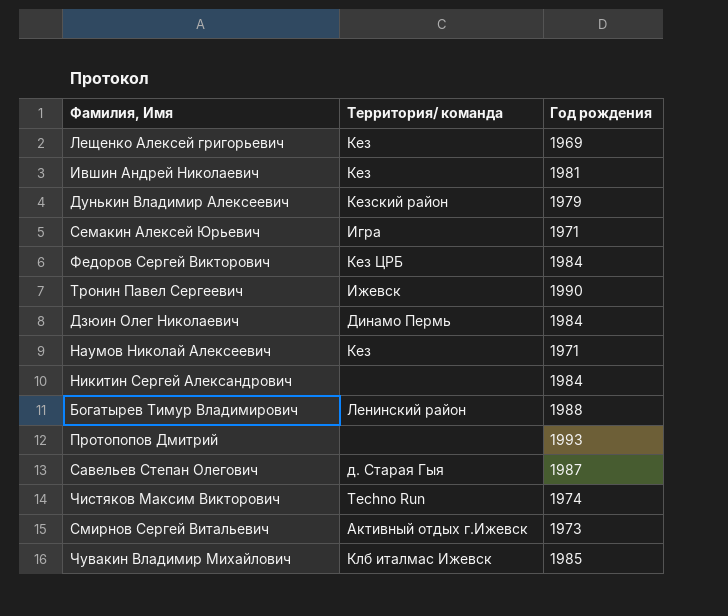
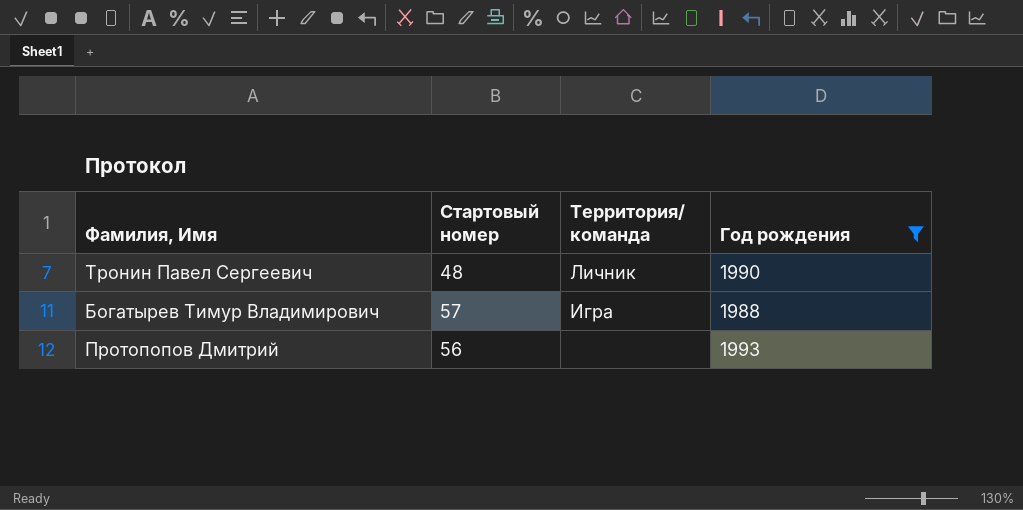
filter: none -> Год рождения >= 1988
column Стартовый номер | position: none -> 2
Тронин Павел Сергеевич | Территория/ команда: Ижевск -> Личник
Богатырев Тимур Владимирович | Территория/ команда: Ленинский район -> Игра

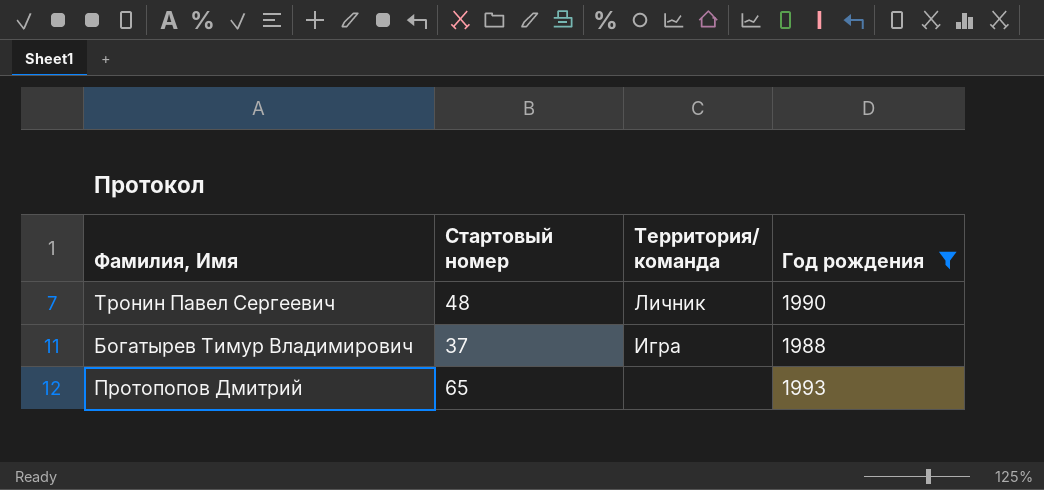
Богатырев Тимур Владимирович | Стартовый номер: 57 -> 37
Протопопов Дмитрий | Стартовый номер: 56 -> 65

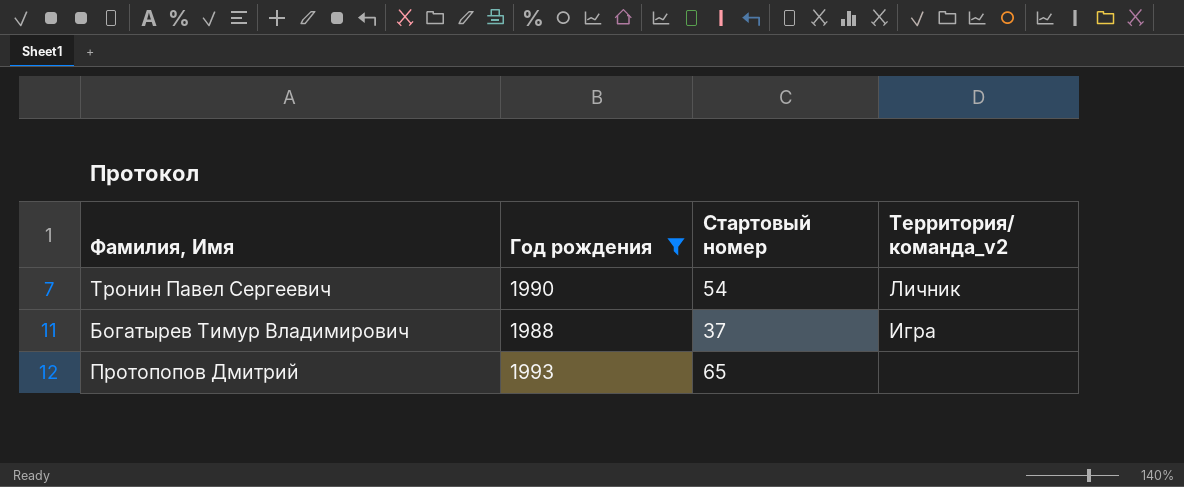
column Год рождения | position: 4 -> 2
column name: Территория/ команда -> Территория/ команда_v2
Тронин Павел Сергеевич | Стартовый номер: 48 -> 54

